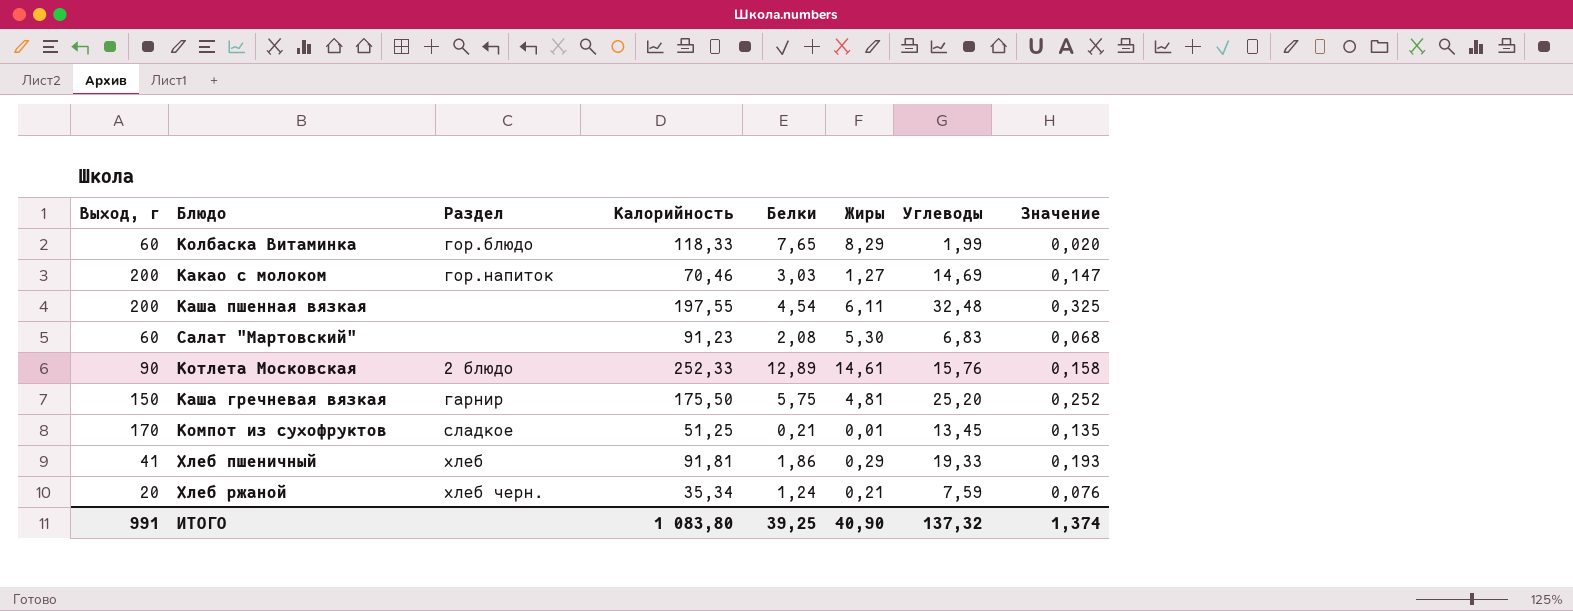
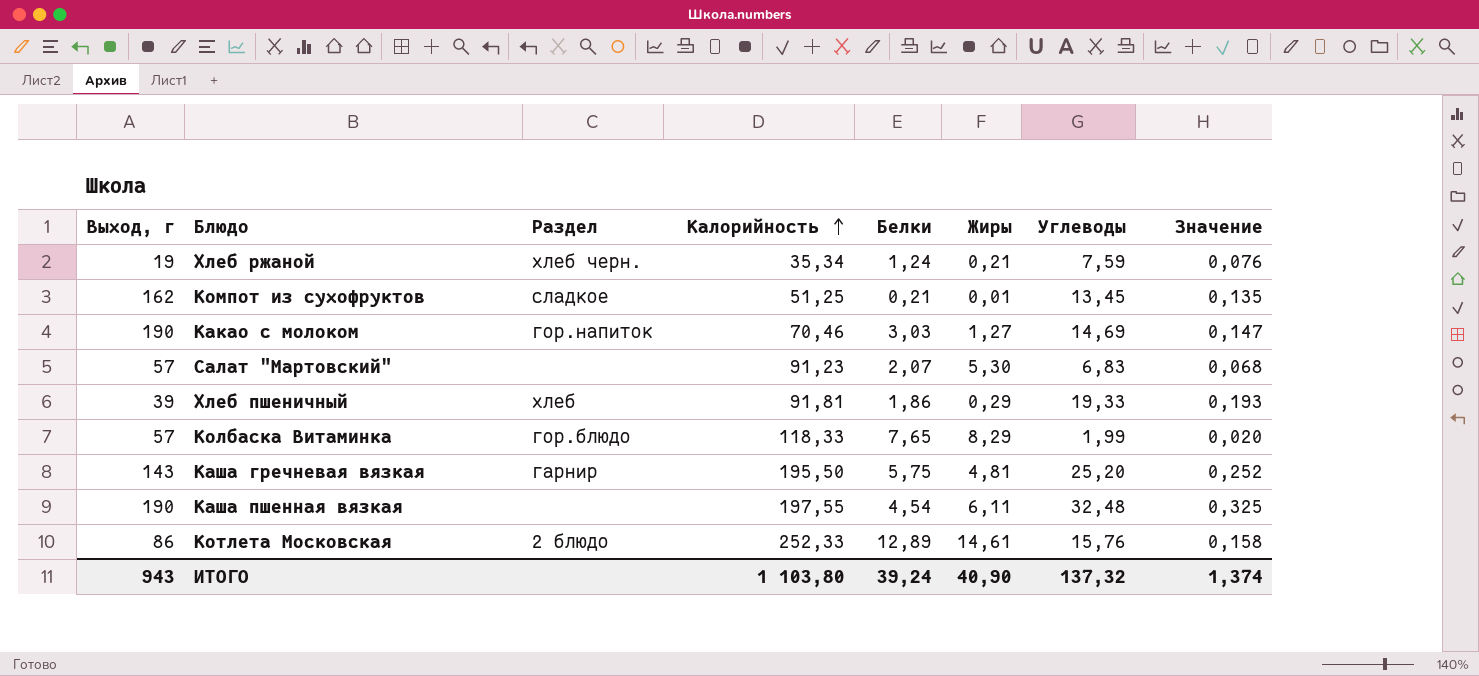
row order: none -> Калорийность ascending
Хлеб ржаной | Выход, г: 20 -> 19
Компот из сухофруктов | Выход, г: 170 -> 162
Какао с молоком | Выход, г: 200 -> 190
Салат "Мартовский" | Выход, г: 60 -> 57
Салат "Мартовский" | Белки: 2,08 -> 2,07
Хлеб пшеничный | Выход, г: 41 -> 39
Колбаска Витаминка | Выход, г: 60 -> 57
Каша гречневая вязкая | Выход, г: 150 -> 143
Каша гречневая вязкая | Калорийность: 175,50 -> 195,50
Каша пшенная вязкая | Выход, г: 200 -> 190
Котлета Московская | Выход, г: 90 -> 86
ИТОГО | Выход, г: 991 -> 943
ИТОГО | Калорийность: 1 083,80 -> 1 103,80
ИТОГО | Белки: 39,25 -> 39,24

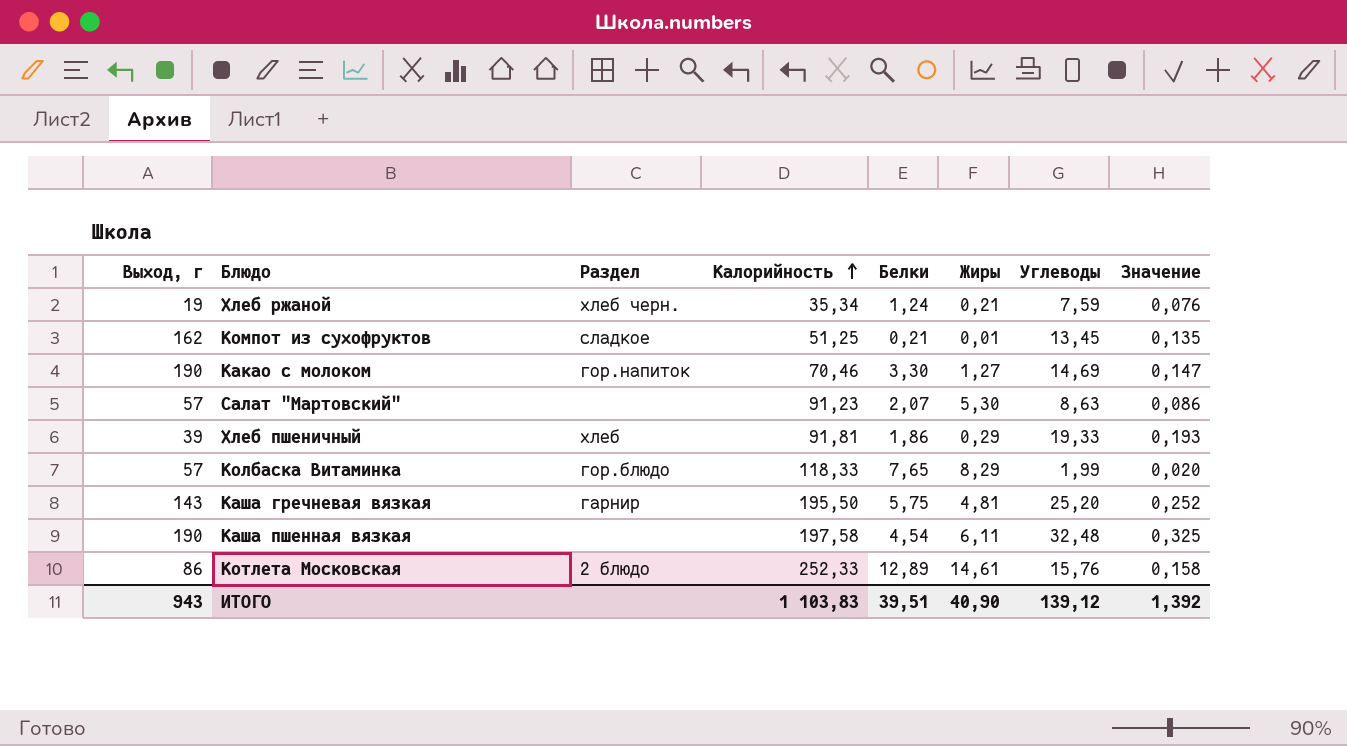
Какао с молоком | Белки: 3,03 -> 3,30
Салат "Мартовский" | Углеводы: 6,83 -> 8,63
Салат "Мартовский" | Значение: 0,068 -> 0,086
Каша пшенная вязкая | Калорийность: 197,55 -> 197,58
ИТОГО | Калорийность: 1 103,80 -> 1 103,83
ИТОГО | Белки: 39,24 -> 39,51
ИТОГО | Углеводы: 137,32 -> 139,12
ИТОГО | Значение: 1,374 -> 1,392

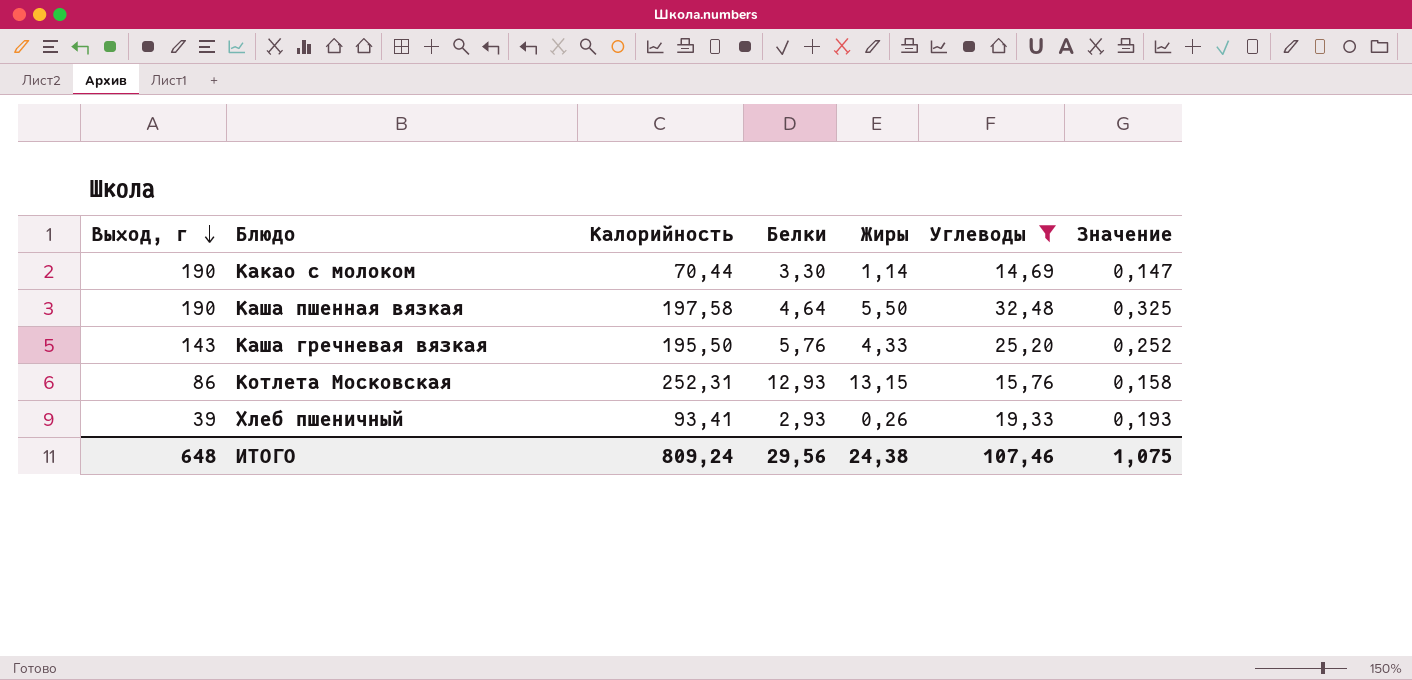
filter: none -> Углеводы >= 14,69
row order: Калорийность ascending -> Выход, г descending
column Раздел | position: 3 -> none
Какао с молоком | Калорийность: 70,46 -> 70,44
Какао с молоком | Жиры: 1,27 -> 1,14
Каша пшенная вязкая | Белки: 4,54 -> 4,64
Каша пшенная вязкая | Жиры: 6,11 -> 5,50
Каша гречневая вязкая | Белки: 5,75 -> 5,76
Каша гречневая вязкая | Жиры: 4,81 -> 4,33
Котлета Московская | Калорийность: 252,33 -> 252,31
Котлета Московская | Белки: 12,89 -> 12,93
Котлета Московская | Жиры: 14,61 -> 13,15
Хлеб пшеничный | Калорийность: 91,81 -> 93,41
Хлеб пшеничный | Белки: 1,86 -> 2,93
Хлеб пшеничный | Жиры: 0,29 -> 0,26
ИТОГО | Выход, г: 943 -> 648
ИТОГО | Калорийность: 1 103,83 -> 809,24
ИТОГО | Белки: 39,51 -> 29,56
ИТОГО | Жиры: 40,90 -> 24,38
ИТОГО | Углеводы: 139,12 -> 107,46
ИТОГО | Значение: 1,392 -> 1,075

